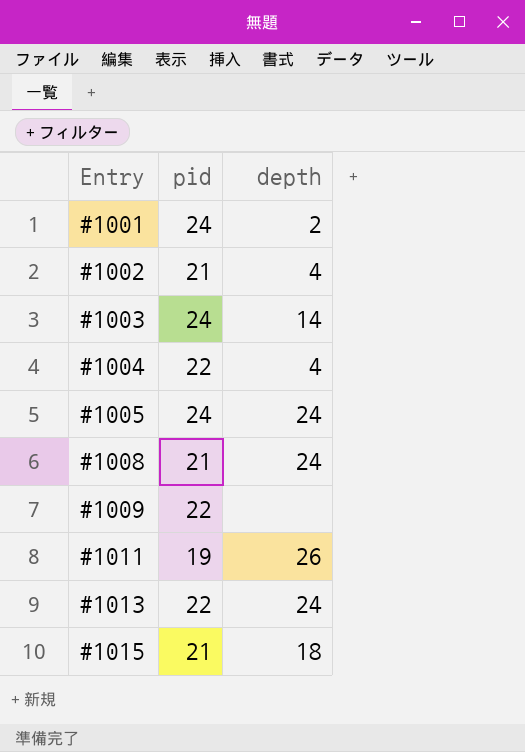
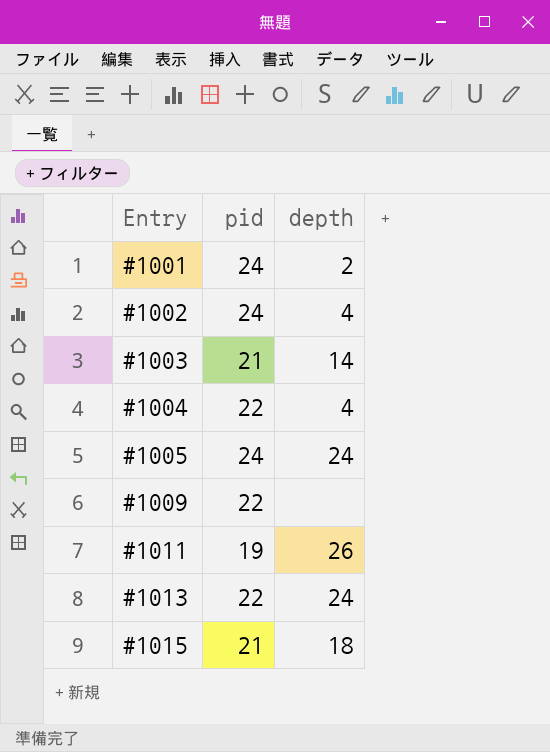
row #1008: 21 | 24 -> none
#1002 | pid: 21 -> 24
#1003 | pid: 24 -> 21

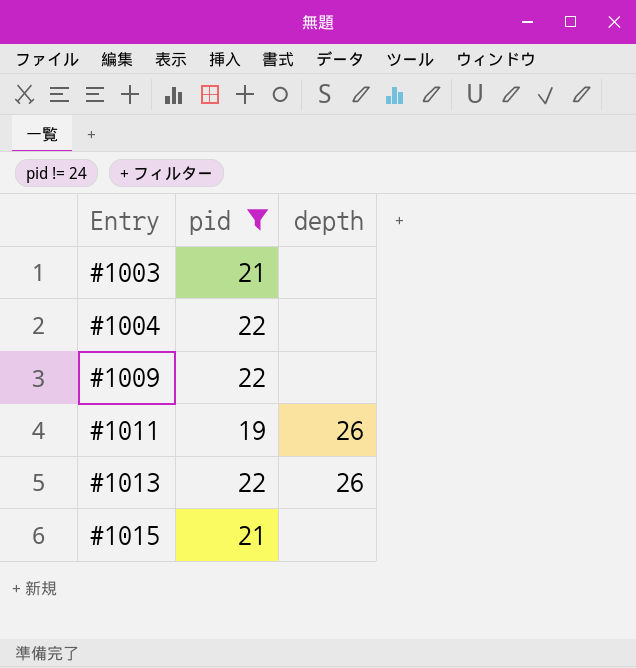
filter: none -> pid != 24
#1003 | depth: 14 -> none
#1004 | depth: 4 -> none
#1013 | depth: 24 -> 26
#1015 | depth: 18 -> none

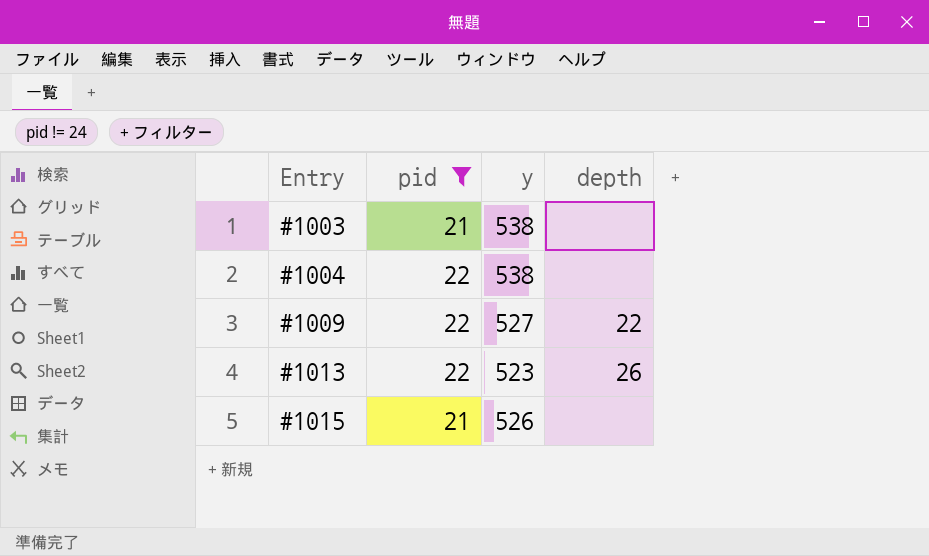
column y | position: none -> 3
row #1011: 19 | 26 -> none
#1009 | depth: none -> 22

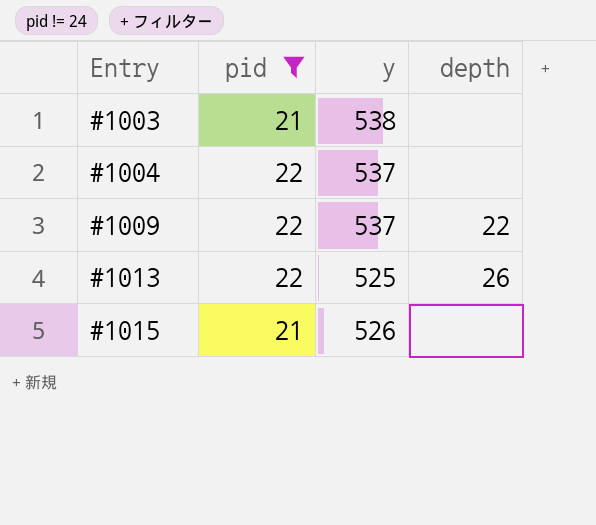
#1004 | y: 538 -> 537
#1009 | y: 527 -> 537
#1013 | y: 523 -> 525

